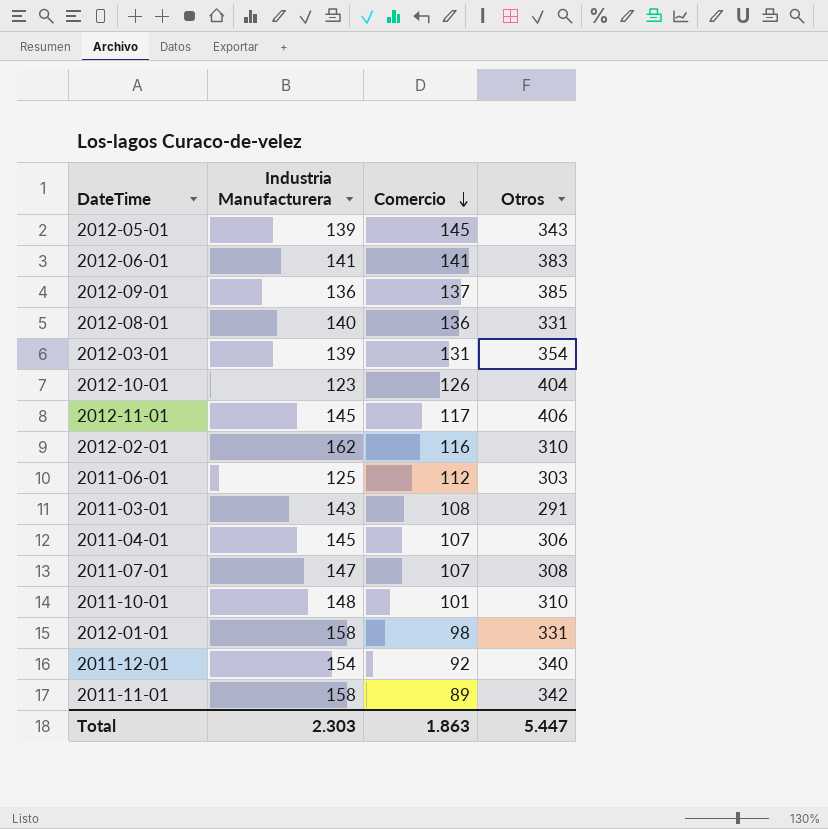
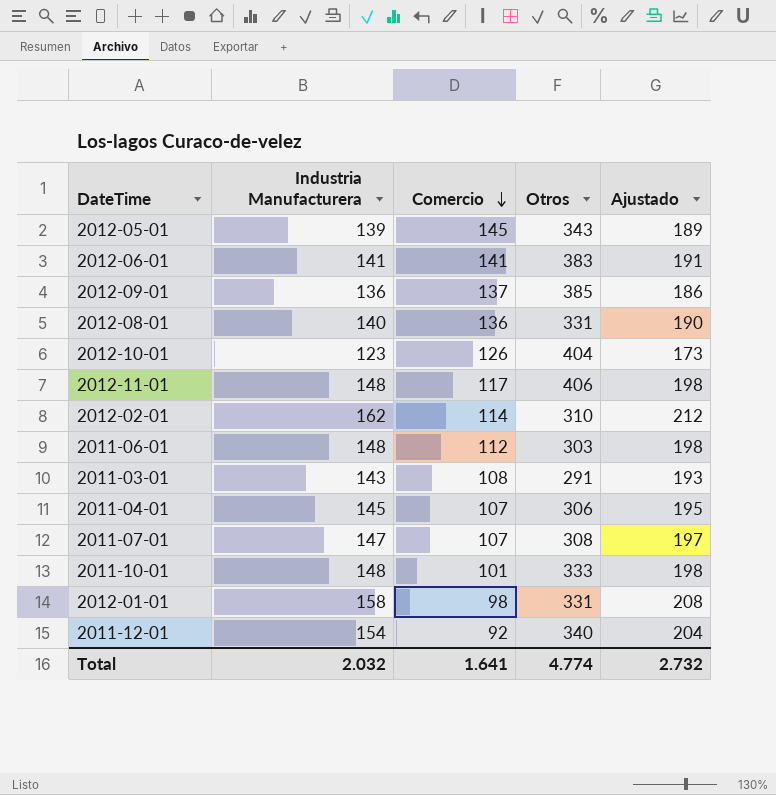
column Ajustado | formula: none -> [Industria Manufacturera] + 50
row 2012-03-01: 139 | 131 | 354 -> none
row 2011-11-01: 158 | 89 | 342 -> none
2012-11-01 | Industria Manufacturera: 145 -> 148
2012-02-01 | Comercio: 116 -> 114
2011-06-01 | Industria Manufacturera: 125 -> 148
2011-10-01 | Otros: 310 -> 333
Total | Industria Manufacturera: 2.303 -> 2.032
Total | Comercio: 1.863 -> 1.641
Total | Otros: 5.447 -> 4.774

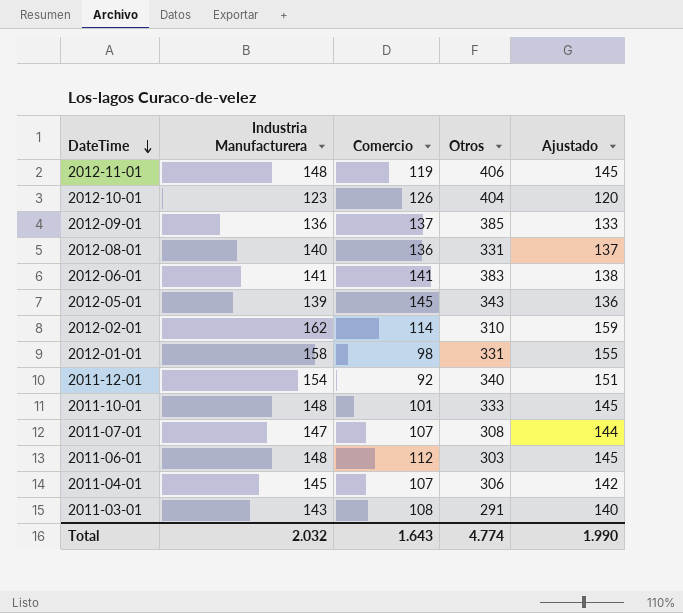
row order: Comercio descending -> DateTime descending
column Ajustado | formula: [Industria Manufacturera] + 50 -> [Industria Manufacturera] - 3
2012-11-01 | Comercio: 117 -> 119
Total | Comercio: 1.641 -> 1.643
Total | Ajustado: 2.732 -> 1.990

